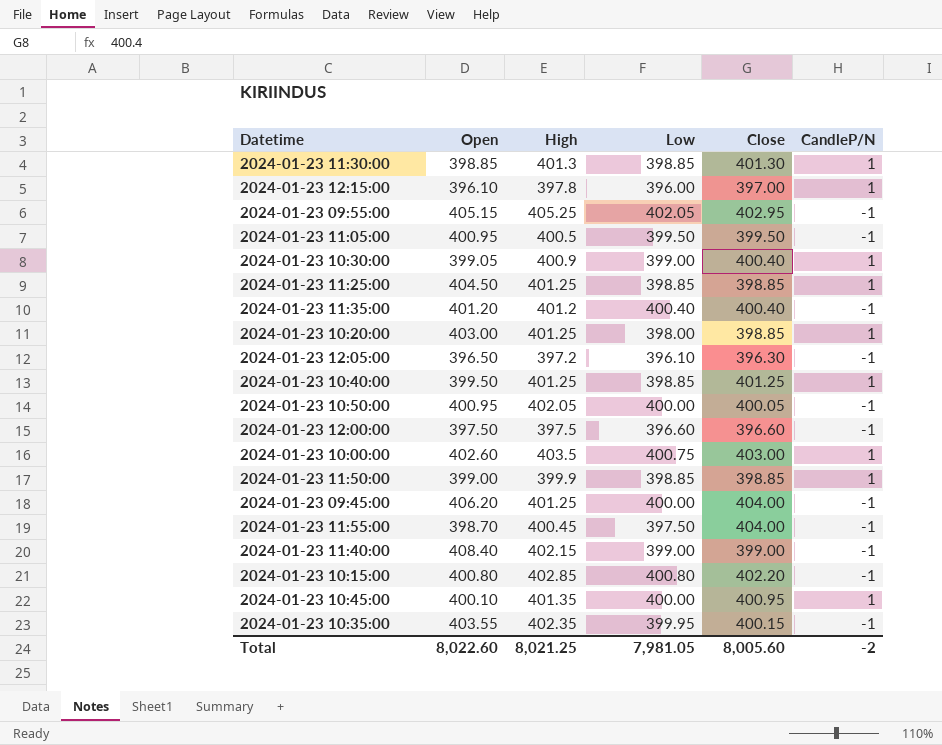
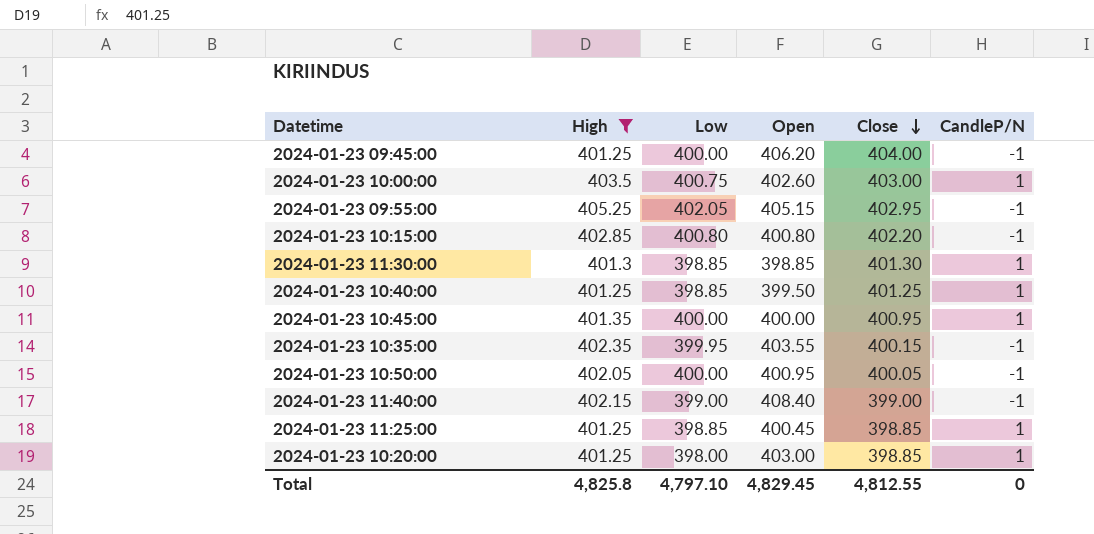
filter: none -> High >= 401.25
row order: none -> Close descending
column Open | position: 2 -> 4
2024-01-23 10:45:00 | Open: 400.10 -> 400.00
2024-01-23 11:25:00 | Open: 404.50 -> 400.45
Total | High: 8,021.25 -> 4,825.8
Total | Low: 7,981.05 -> 4,797.10
Total | Open: 8,022.60 -> 4,829.45
Total | Close: 8,005.60 -> 4,812.55
Total | CandleP/N: -2 -> 0

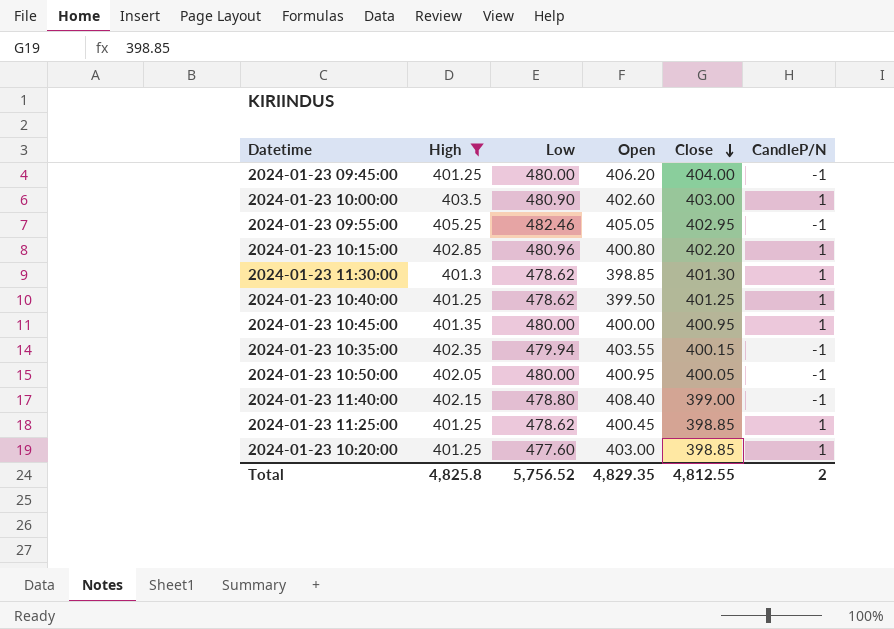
2024-01-23 09:45:00 | Low: 400.00 -> 480.00
2024-01-23 10:00:00 | Low: 400.75 -> 480.90
2024-01-23 09:55:00 | Low: 402.05 -> 482.46
2024-01-23 09:55:00 | Open: 405.15 -> 405.05
2024-01-23 10:15:00 | Low: 400.80 -> 480.96
2024-01-23 10:15:00 | CandleP/N: -1 -> 1
2024-01-23 11:30:00 | Low: 398.85 -> 478.62
2024-01-23 10:40:00 | Low: 398.85 -> 478.62
2024-01-23 10:45:00 | Low: 400.00 -> 480.00
2024-01-23 10:35:00 | Low: 399.95 -> 479.94
2024-01-23 10:50:00 | Low: 400.00 -> 480.00
2024-01-23 11:40:00 | Low: 399.00 -> 478.80
2024-01-23 11:25:00 | Low: 398.85 -> 478.62
2024-01-23 10:20:00 | Low: 398.00 -> 477.60
Total | Low: 4,797.10 -> 5,756.52
Total | Open: 4,829.45 -> 4,829.35
Total | CandleP/N: 0 -> 2

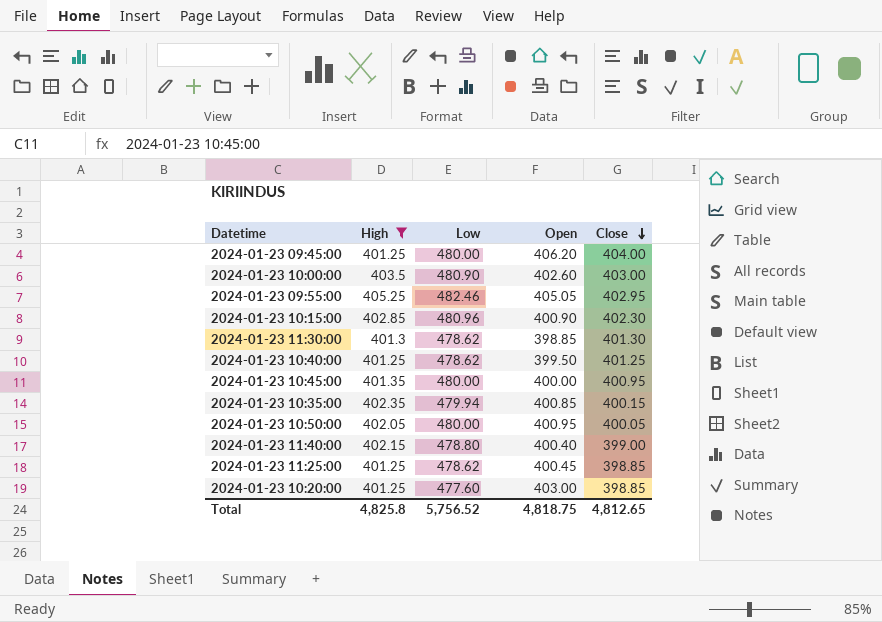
column CandleP/N | position: 6 -> none
2024-01-23 10:15:00 | Open: 400.80 -> 400.90
2024-01-23 10:15:00 | Close: 402.20 -> 402.30
2024-01-23 10:35:00 | Open: 403.55 -> 400.85
2024-01-23 11:40:00 | Open: 408.40 -> 400.40
Total | Open: 4,829.35 -> 4,818.75
Total | Close: 4,812.55 -> 4,812.65

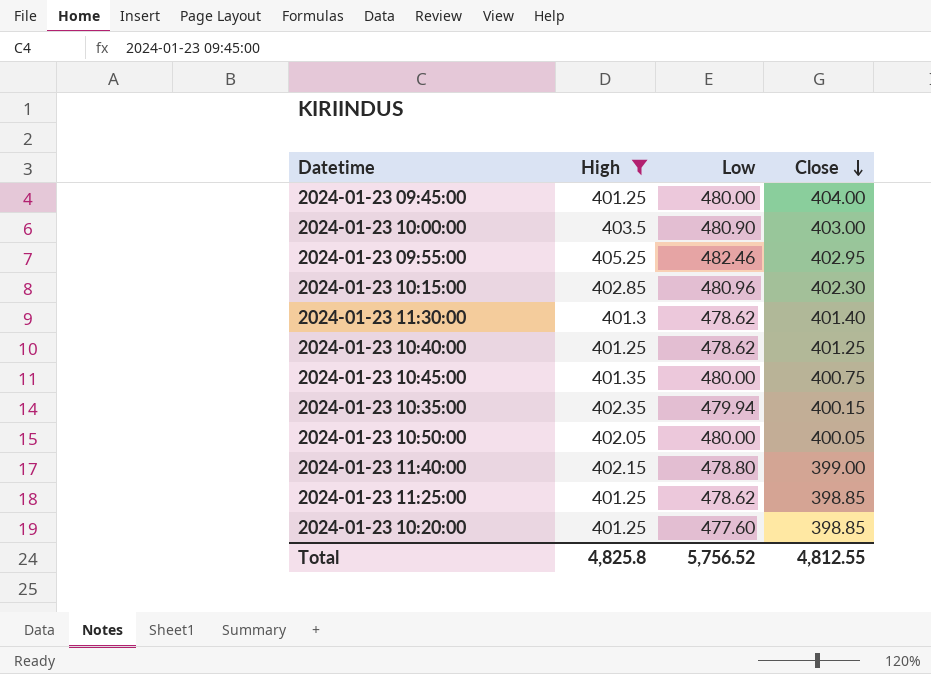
column Open | position: 4 -> none
2024-01-23 11:30:00 | Close: 401.30 -> 401.40
2024-01-23 10:45:00 | Close: 400.95 -> 400.75
Total | Close: 4,812.65 -> 4,812.55

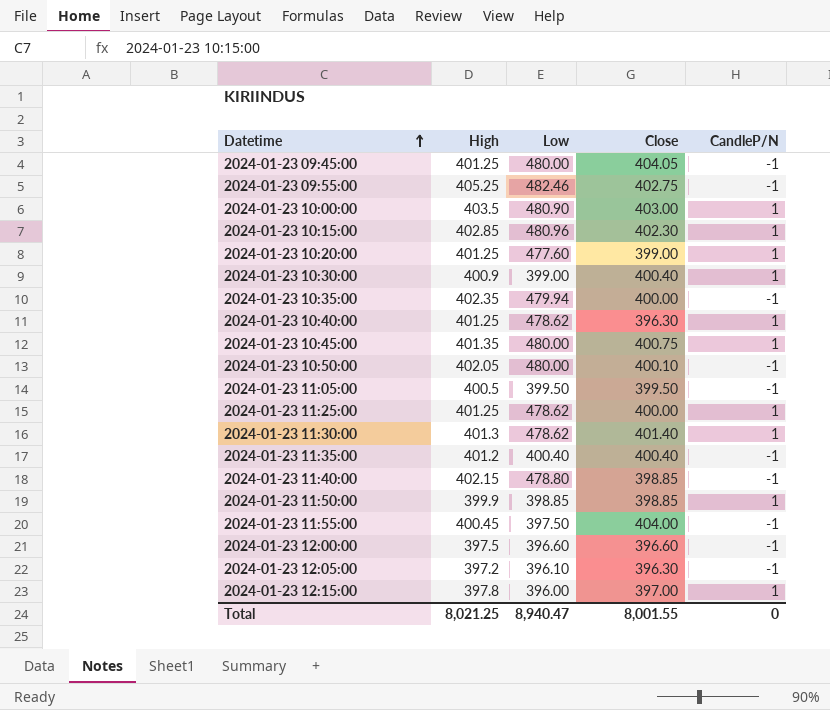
filter: High >= 401.25 -> none
row order: Close descending -> Datetime ascending
column CandleP/N | position: none -> 5
2024-01-23 09:45:00 | Close: 404.00 -> 404.05
2024-01-23 09:55:00 | Close: 402.95 -> 402.75
2024-01-23 10:20:00 | Close: 398.85 -> 399.00
2024-01-23 10:35:00 | Close: 400.15 -> 400.00
2024-01-23 10:40:00 | Close: 401.25 -> 396.30
2024-01-23 10:50:00 | Close: 400.05 -> 400.10
2024-01-23 11:25:00 | Close: 398.85 -> 400.00
2024-01-23 11:40:00 | Close: 399.00 -> 398.85
Total | High: 4,825.8 -> 8,021.25
Total | Low: 5,756.52 -> 8,940.47
Total | Close: 4,812.55 -> 8,001.55

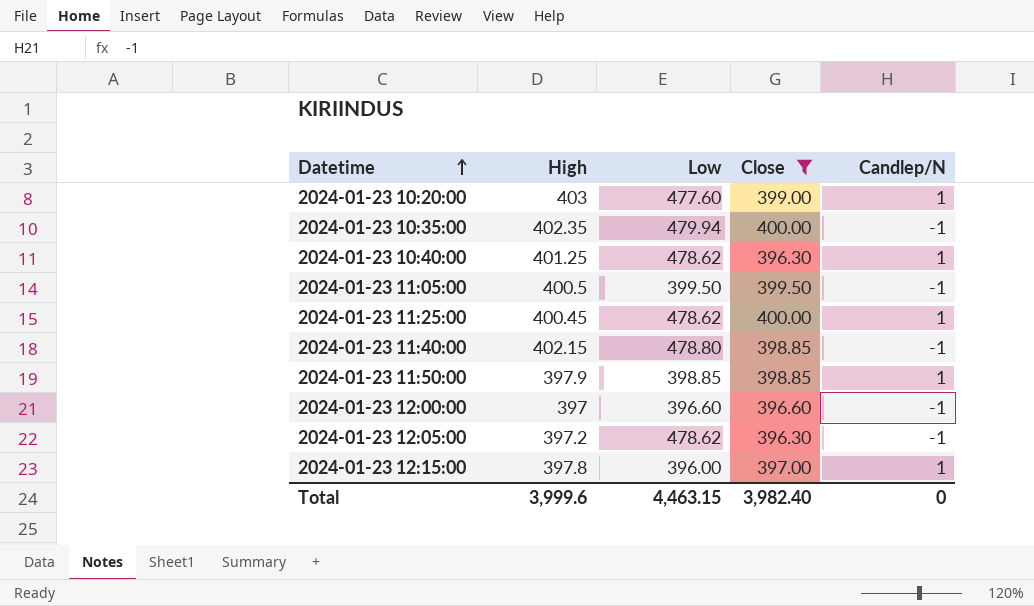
filter: none -> Close <= 400.00
column name: CandleP/N -> Candlep/N
2024-01-23 10:20:00 | High: 401.25 -> 403
2024-01-23 11:25:00 | High: 401.25 -> 400.45
2024-01-23 11:50:00 | High: 399.9 -> 397.9
2024-01-23 12:00:00 | High: 397.5 -> 397
2024-01-23 12:05:00 | Low: 396.10 -> 478.62
Total | High: 8,021.25 -> 3,999.6
Total | Low: 8,940.47 -> 4,463.15
Total | Close: 8,001.55 -> 3,982.40

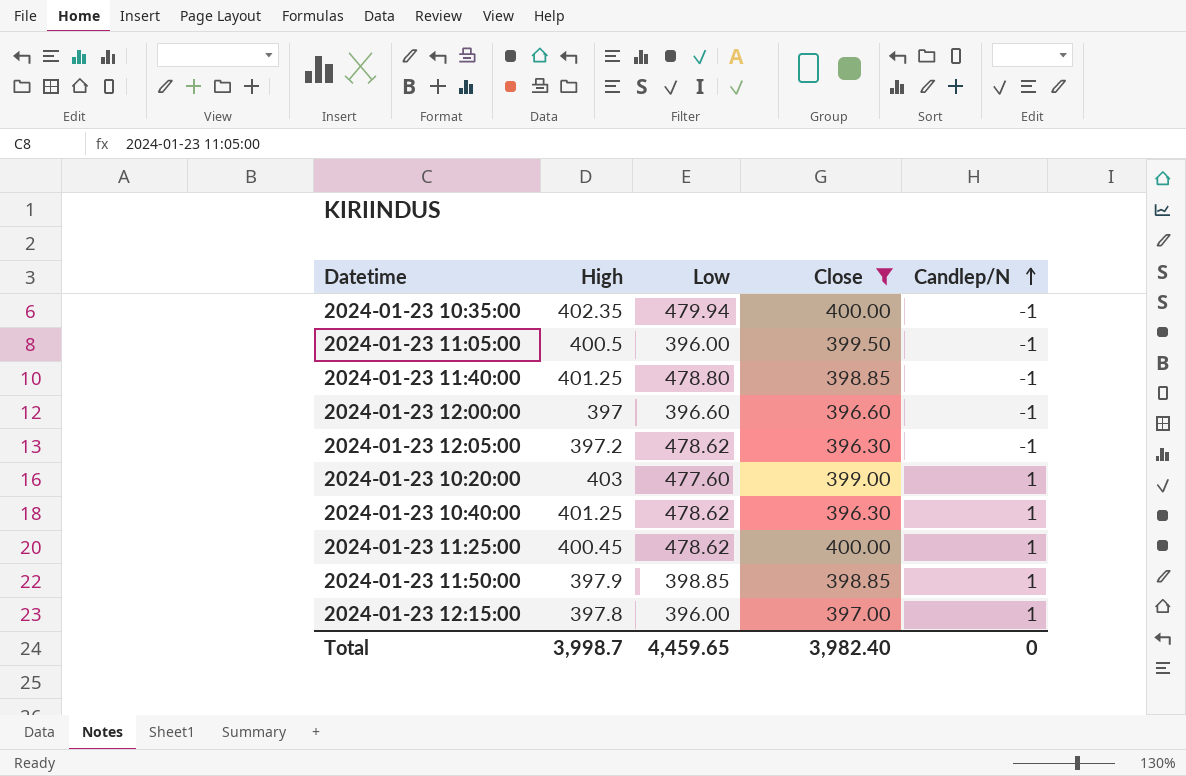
row order: Datetime ascending -> Candlep/N ascending
2024-01-23 11:05:00 | Low: 399.50 -> 396.00
2024-01-23 11:40:00 | High: 402.15 -> 401.25
Total | High: 3,999.6 -> 3,998.7
Total | Low: 4,463.15 -> 4,459.65

